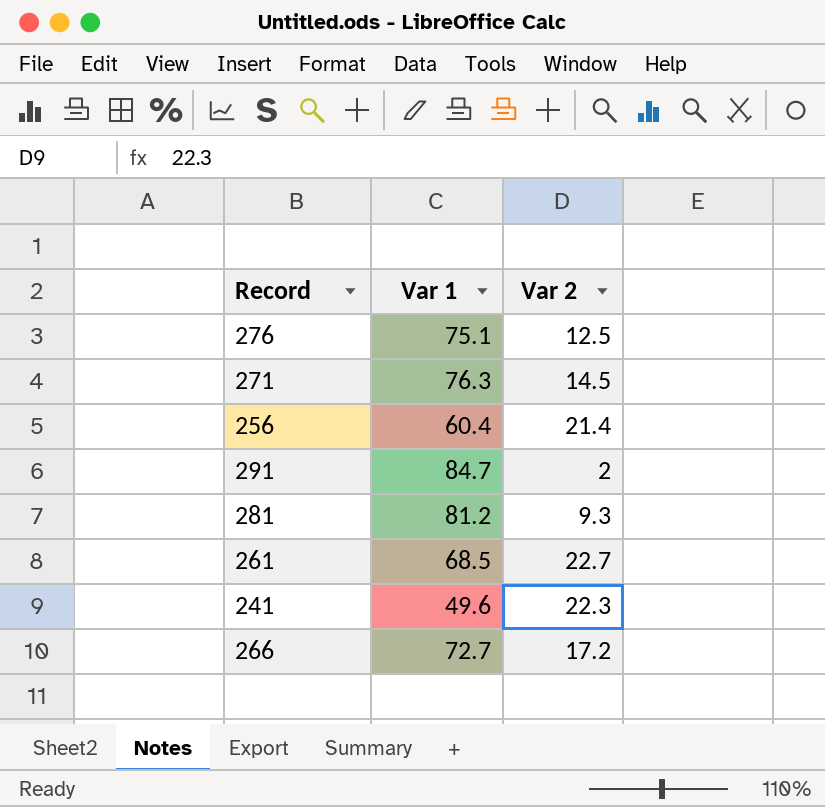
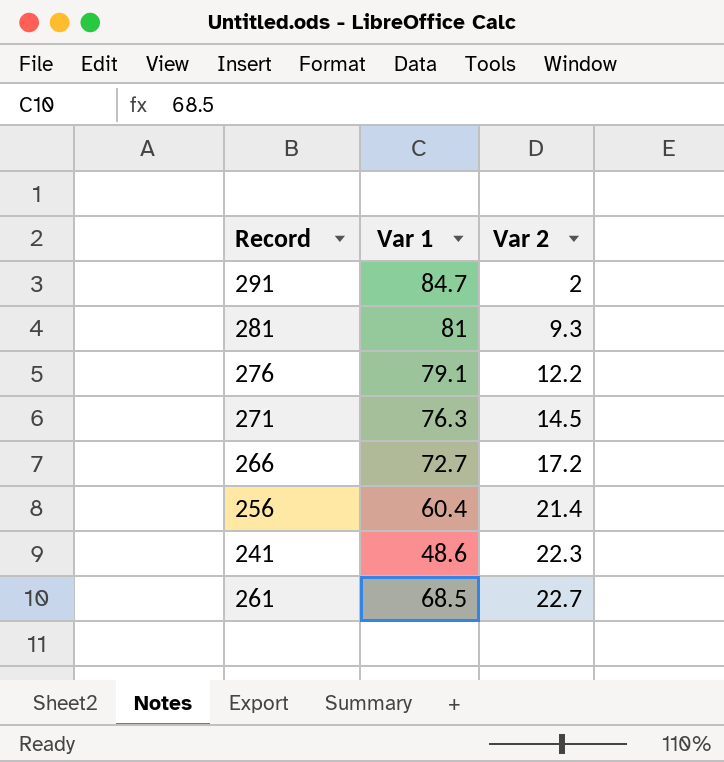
row order: none -> Var 2 ascending
281 | Var 1: 81.2 -> 81
276 | Var 1: 75.1 -> 79.1
276 | Var 2: 12.5 -> 12.2
241 | Var 1: 49.6 -> 48.6

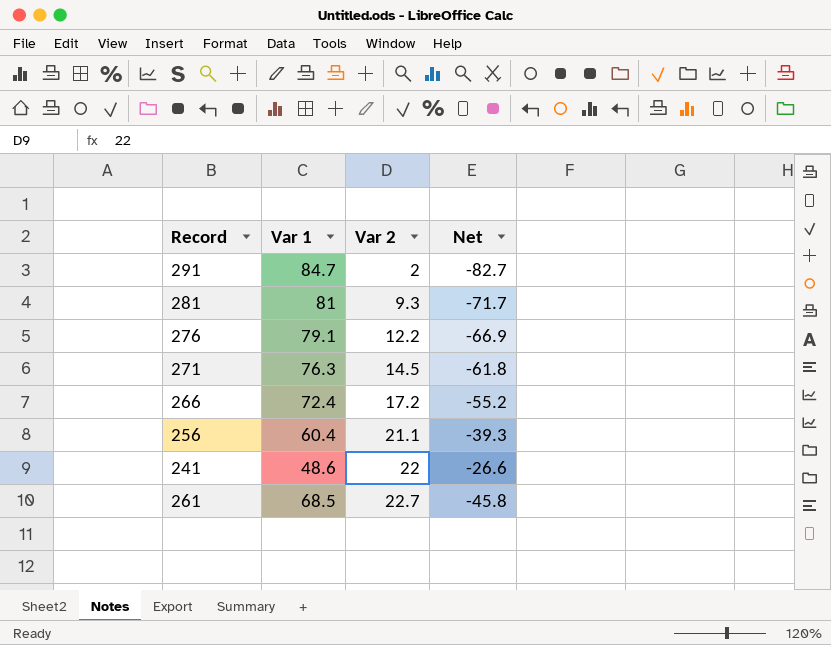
column Net | formula: none -> [Var 2] - [Var 1]
266 | Var 1: 72.7 -> 72.4
256 | Var 2: 21.4 -> 21.1
241 | Var 2: 22.3 -> 22

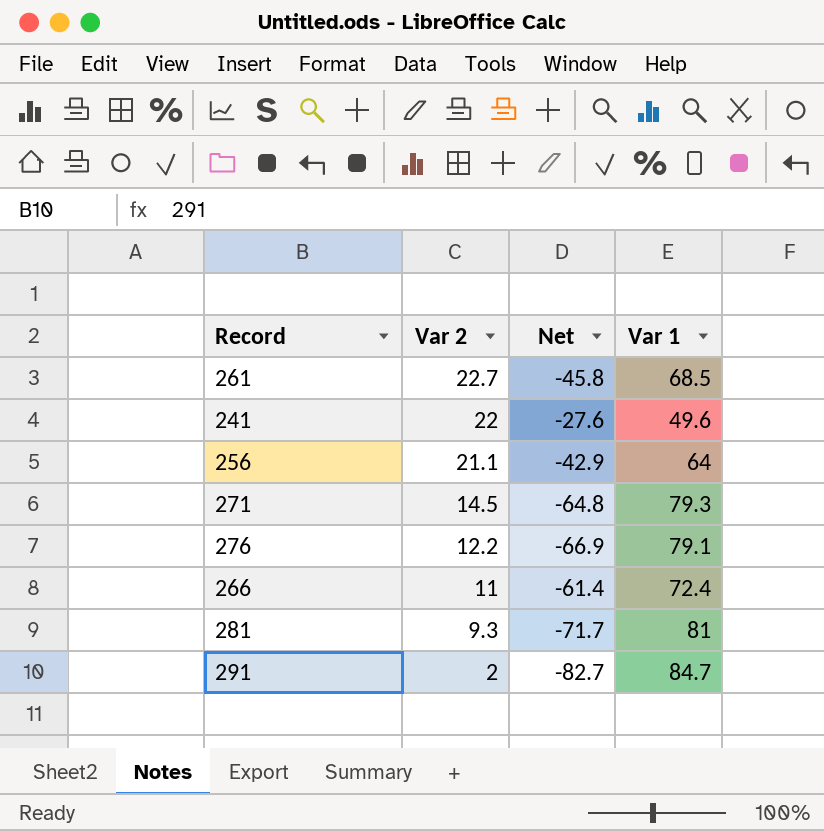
row order: Var 2 ascending -> Var 2 descending
column Var 1 | position: 2 -> 4
241 | Net: -26.6 -> -27.6
241 | Var 1: 48.6 -> 49.6
256 | Net: -39.3 -> -42.9
256 | Var 1: 60.4 -> 64
271 | Net: -61.8 -> -64.8
271 | Var 1: 76.3 -> 79.3
266 | Var 2: 17.2 -> 11
266 | Net: -55.2 -> -61.4

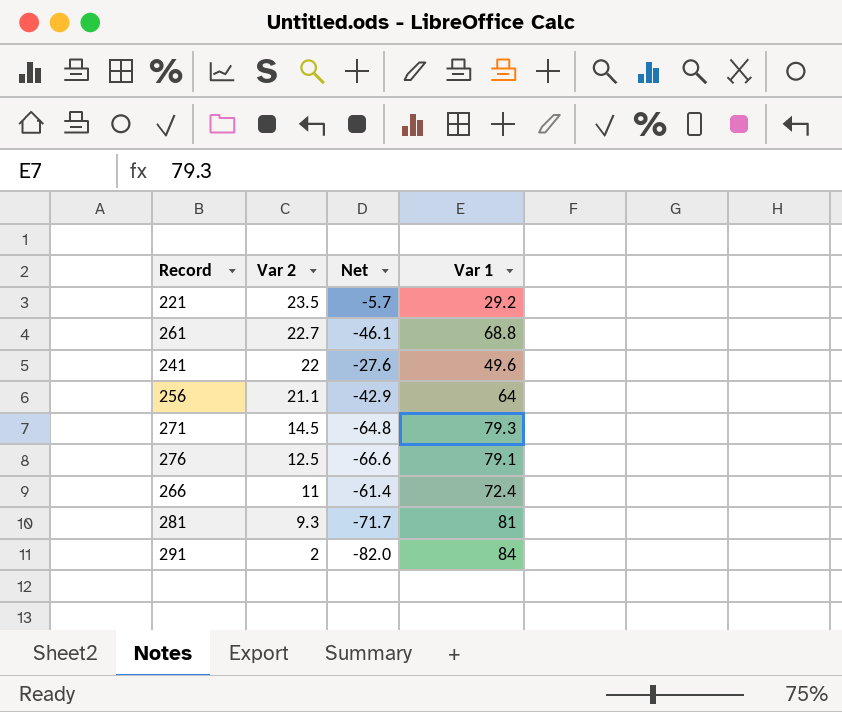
row 221: none -> 23.5 | -5.7 | 29.2
261 | Net: -45.8 -> -46.1
261 | Var 1: 68.5 -> 68.8
276 | Var 2: 12.2 -> 12.5
276 | Net: -66.9 -> -66.6
291 | Net: -82.7 -> -82.0
291 | Var 1: 84.7 -> 84

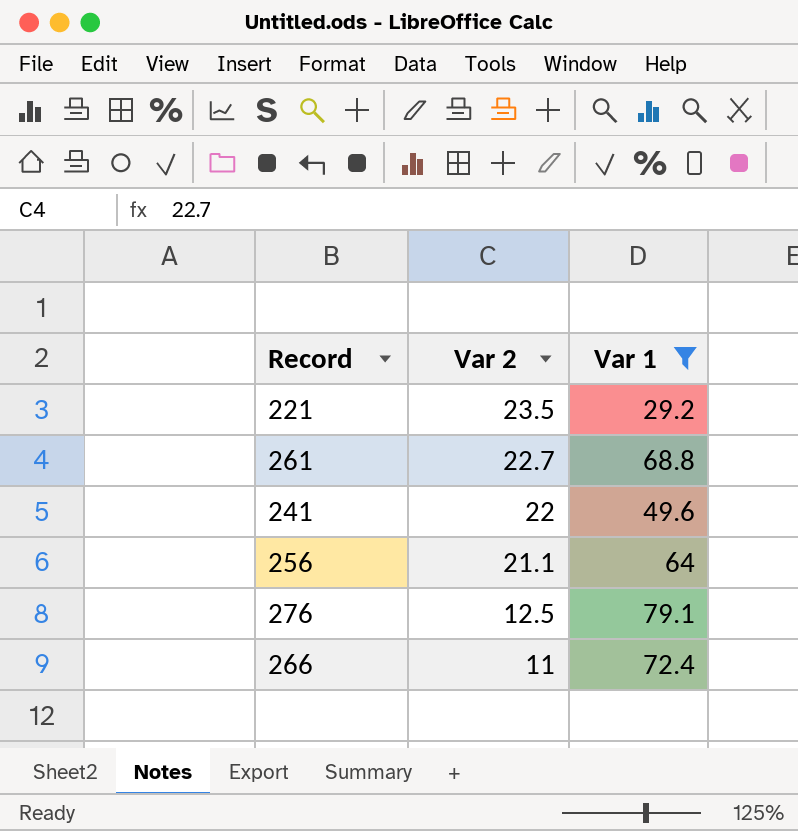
filter: none -> Var 1 <= 79.1
column Net | formula: [Var 2] - [Var 1] -> none

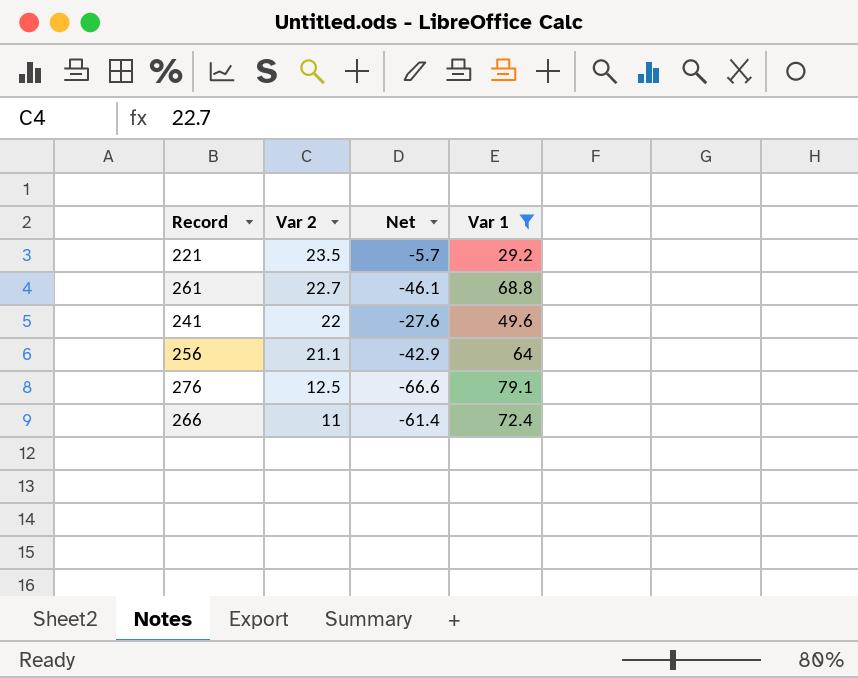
column Net | formula: none -> [Var 2] - [Var 1]

